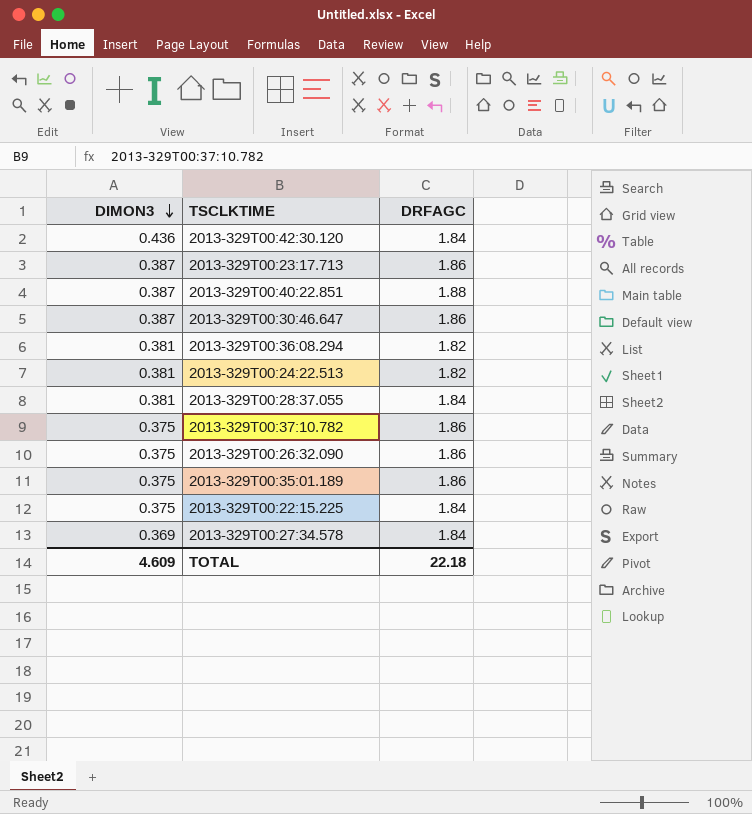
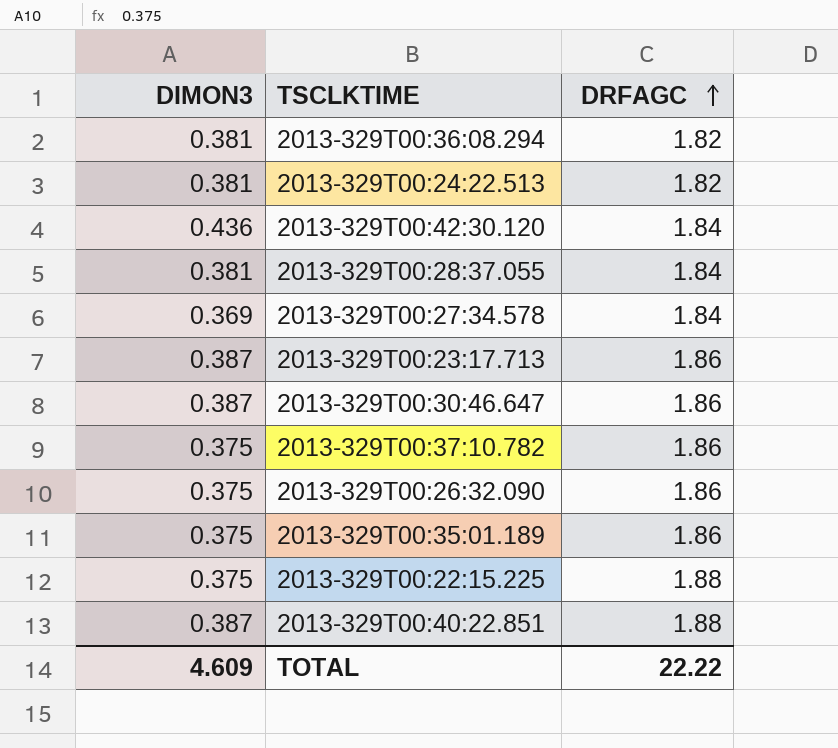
row order: DIMON3 descending -> DRFAGC ascending
2013-329T00:22:15.225 | DRFAGC: 1.84 -> 1.88
TOTAL | DRFAGC: 22.18 -> 22.22

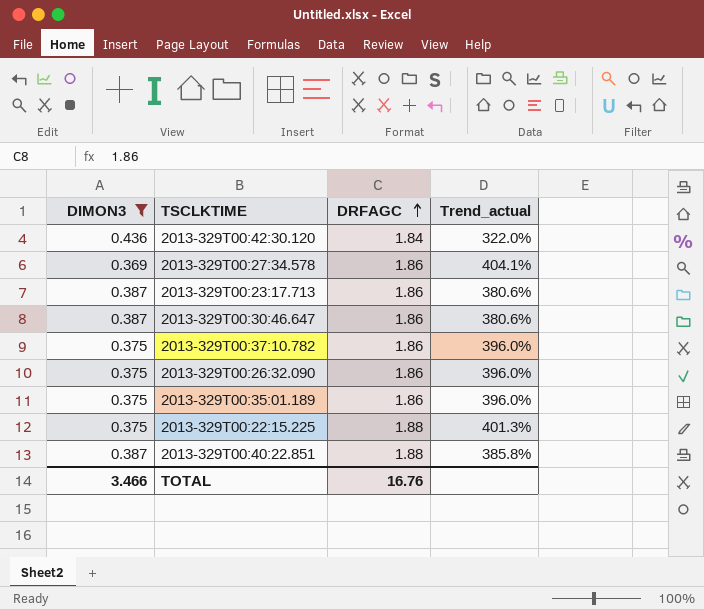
filter: none -> DIMON3 != 0.381
column Trend_actual | formula: none -> ([DRFAGC] - [DIMON3]) / [DIMON3]
2013-329T00:27:34.578 | DRFAGC: 1.84 -> 1.86
TOTAL | DIMON3: 4.609 -> 3.466
TOTAL | DRFAGC: 22.22 -> 16.76

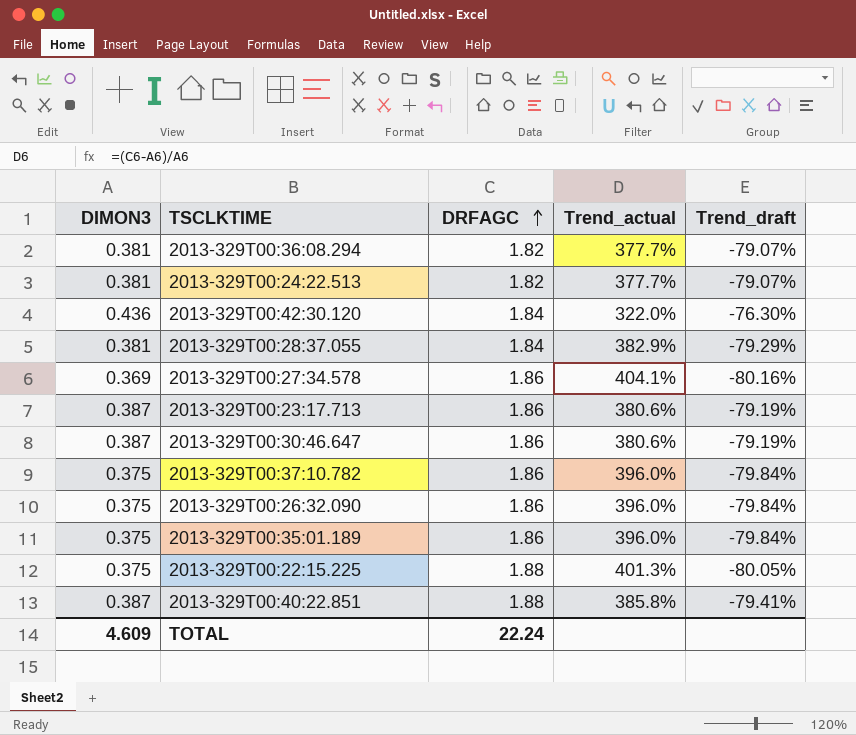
filter: DIMON3 != 0.381 -> none
column Trend_draft | formula: none -> ([DIMON3] - [DRFAGC]) / [DRFAGC]
TOTAL | DIMON3: 3.466 -> 4.609
TOTAL | DRFAGC: 16.76 -> 22.24

